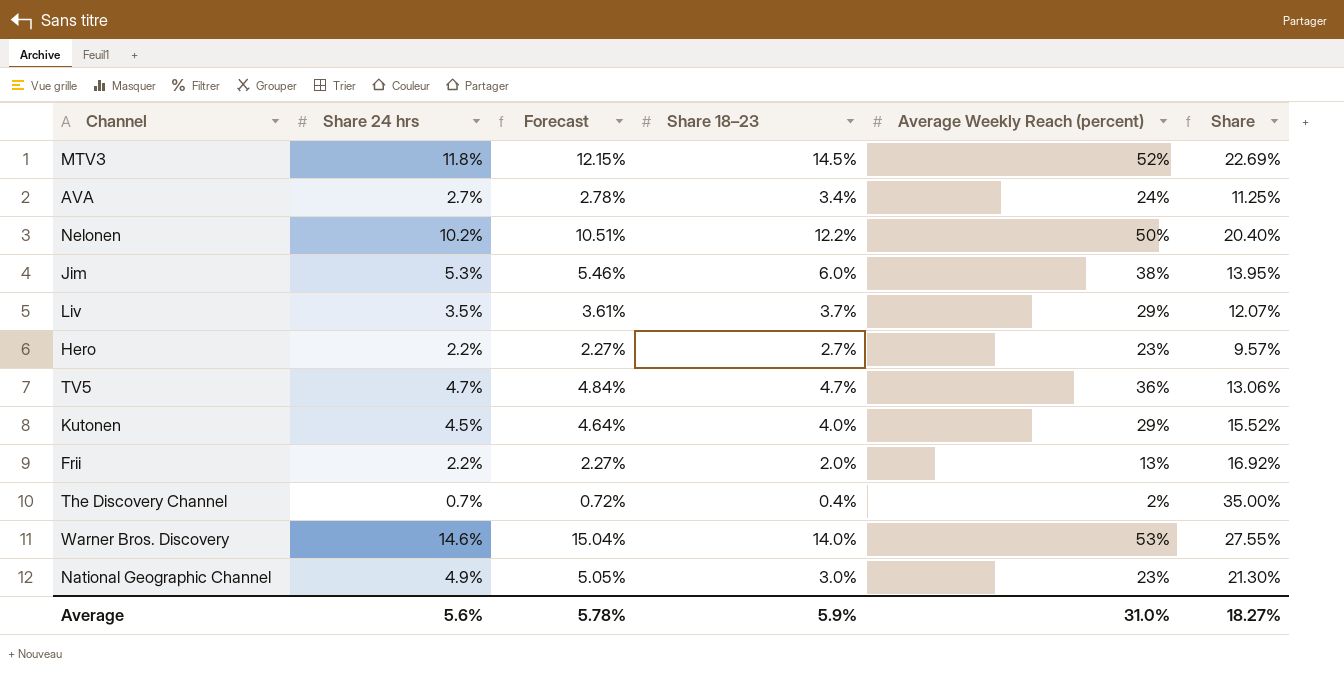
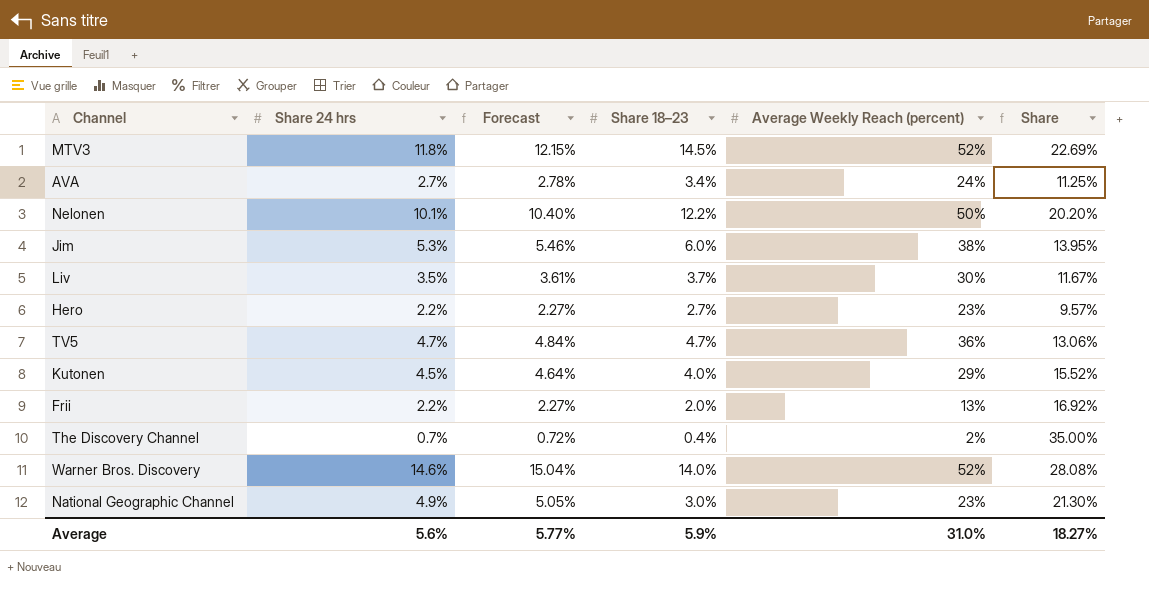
Nelonen | Share 24 hrs: 10.2% -> 10.1%
Nelonen | Forecast: 10.51% -> 10.40%
Nelonen | Share: 20.40% -> 20.20%
Liv | Average Weekly Reach (percent): 29% -> 30%
Liv | Share: 12.07% -> 11.67%
Warner Bros. Discovery | Average Weekly Reach (percent): 53% -> 52%
Warner Bros. Discovery | Share: 27.55% -> 28.08%
Average | Forecast: 5.78% -> 5.77%

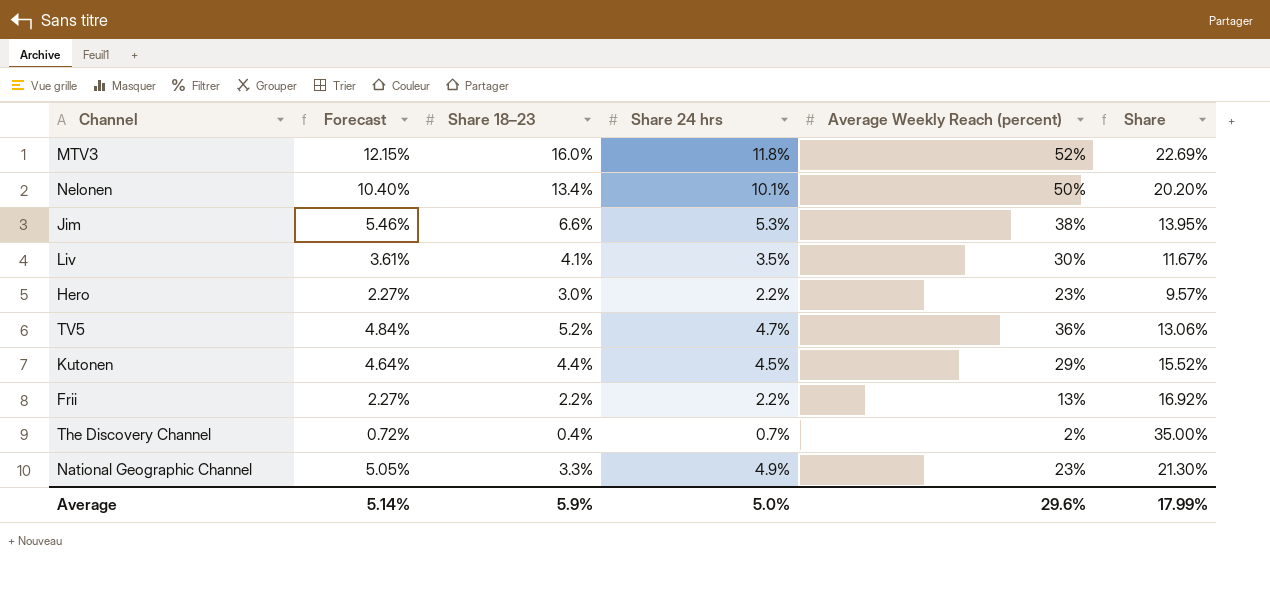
column Share 24 hrs | position: 2 -> 4
row AVA: 2.7% | 2.78% | 3.4% | 24% | 11.25% -> none
row Warner Bros. Discovery: 14.6% | 15.04% | 14.0% | 52% | 28.08% -> none
MTV3 | Share 18–23: 14.5% -> 16.0%
Nelonen | Share 18–23: 12.2% -> 13.4%
Jim | Share 18–23: 6.0% -> 6.6%
Liv | Share 18–23: 3.7% -> 4.1%
Hero | Share 18–23: 2.7% -> 3.0%
TV5 | Share 18–23: 4.7% -> 5.2%
Kutonen | Share 18–23: 4.0% -> 4.4%
Frii | Share 18–23: 2.0% -> 2.2%
National Geographic Channel | Share 18–23: 3.0% -> 3.3%
Average | Forecast: 5.77% -> 5.14%
Average | Share 24 hrs: 5.6% -> 5.0%
Average | Average Weekly Reach (percent): 31.0% -> 29.6%
Average | Share: 18.27% -> 17.99%

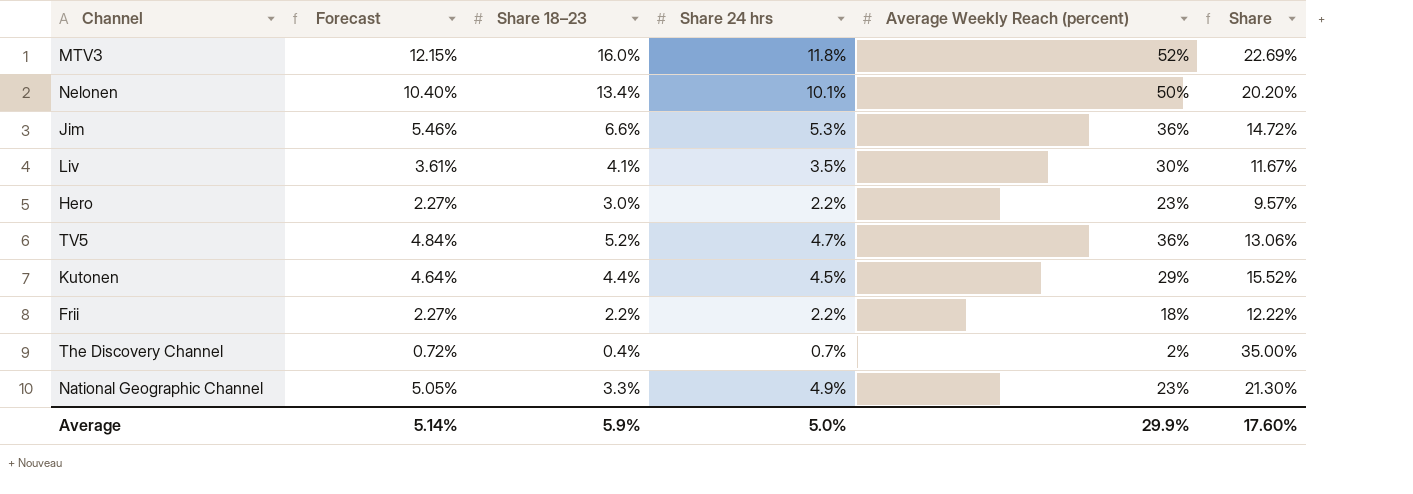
Jim | Average Weekly Reach (percent): 38% -> 36%
Jim | Share: 13.95% -> 14.72%
Frii | Average Weekly Reach (percent): 13% -> 18%
Frii | Share: 16.92% -> 12.22%
Average | Average Weekly Reach (percent): 29.6% -> 29.9%
Average | Share: 17.99% -> 17.60%

